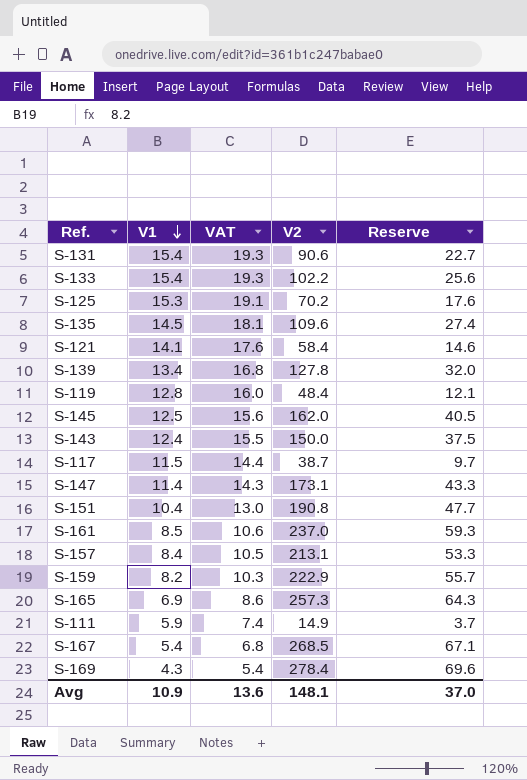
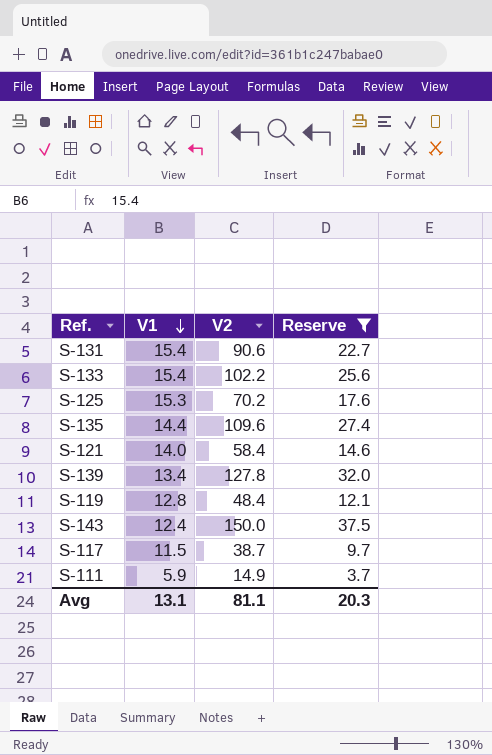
filter: none -> Reserve <= 37.5
column VAT | formula: [V1] * 1.25 -> none
S-135 | V1: 14.5 -> 14.4
S-121 | V1: 14.1 -> 14.0
Avg | V1: 10.9 -> 13.1
Avg | V2: 148.1 -> 81.1
Avg | Reserve: 37.0 -> 20.3

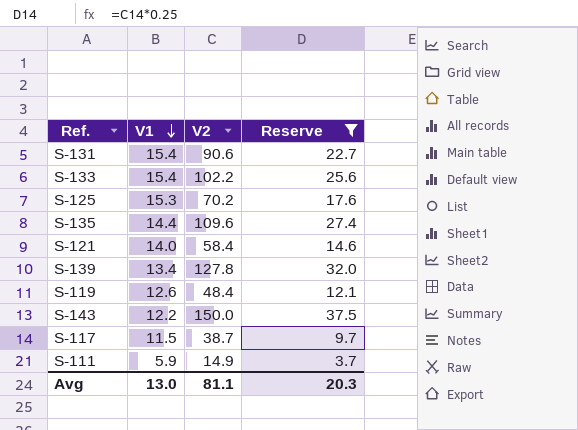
S-119 | V1: 12.8 -> 12.6
S-143 | V1: 12.4 -> 12.2
Avg | V1: 13.1 -> 13.0

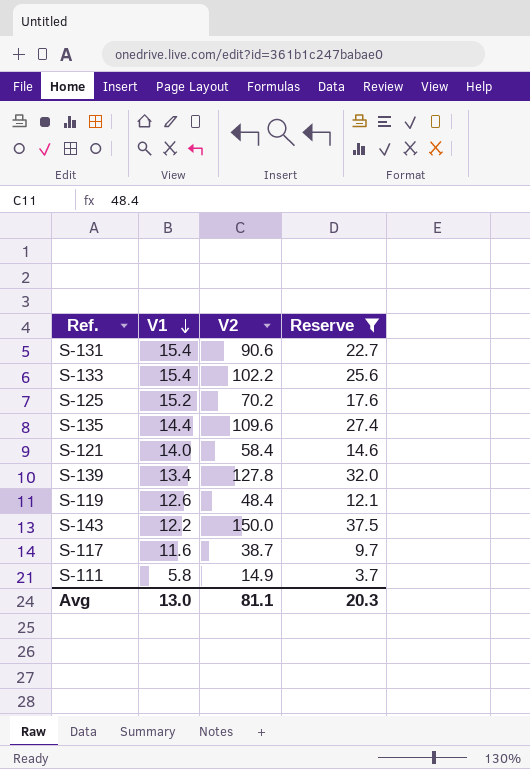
S-125 | V1: 15.3 -> 15.2
S-117 | V1: 11.5 -> 11.6
S-111 | V1: 5.9 -> 5.8

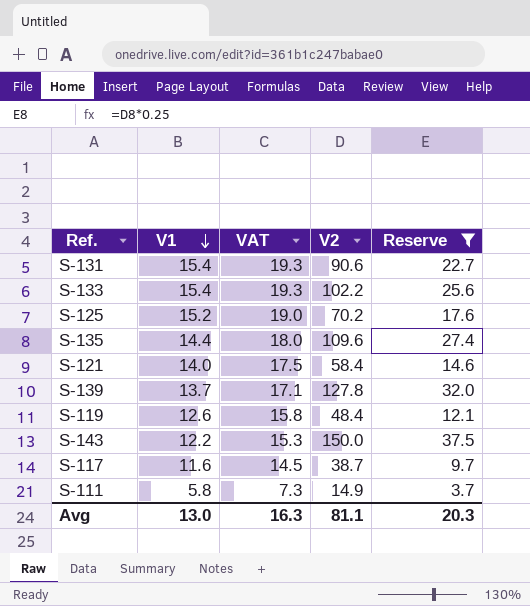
column VAT | formula: none -> [V1] * 1.25
S-139 | V1: 13.4 -> 13.7

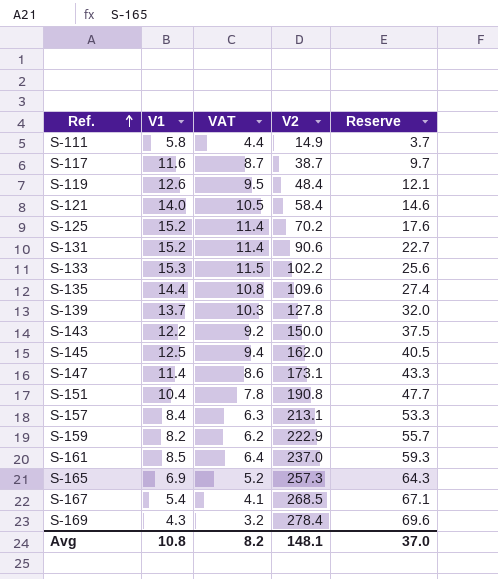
filter: Reserve <= 37.5 -> none
row order: V1 descending -> Ref. ascending
column VAT | formula: [V1] * 1.25 -> [V1] * 0.75
S-131 | V1: 15.4 -> 15.2
S-133 | V1: 15.4 -> 15.3
Avg | V1: 13.0 -> 10.8
Avg | VAT: 16.3 -> 8.2
Avg | V2: 81.1 -> 148.1
Avg | Reserve: 20.3 -> 37.0

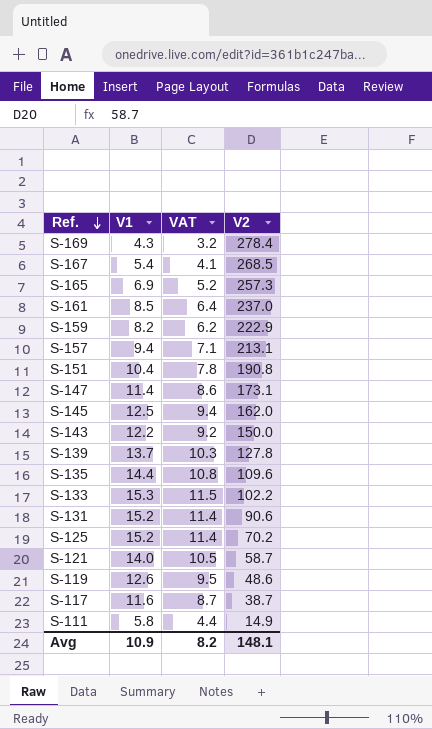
row order: Ref. ascending -> Ref. descending
column Reserve | formula: [V2] * 0.25 -> none
S-157 | V1: 8.4 -> 9.4
S-157 | VAT: 6.3 -> 7.1
S-121 | V2: 58.4 -> 58.7
S-119 | V2: 48.4 -> 48.6
Avg | V1: 10.8 -> 10.9

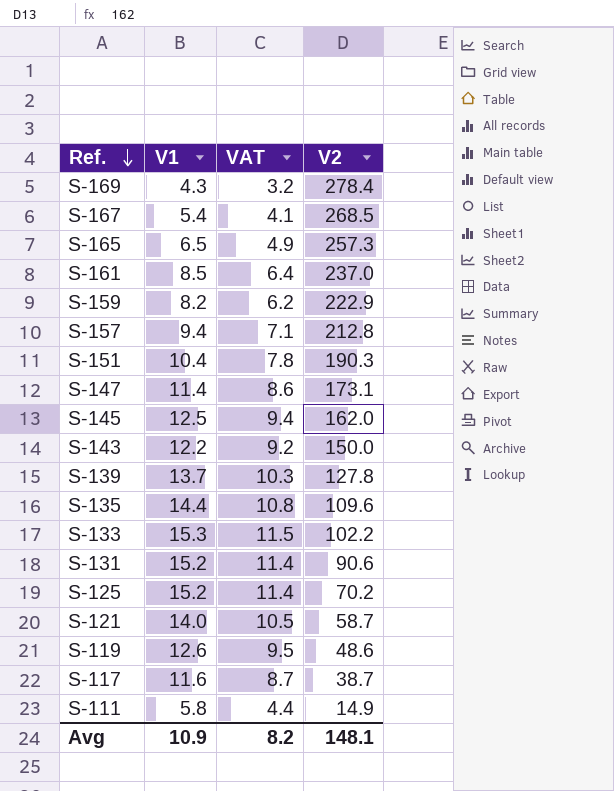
S-165 | V1: 6.9 -> 6.5
S-165 | VAT: 5.2 -> 4.9
S-157 | V2: 213.1 -> 212.8
S-151 | V2: 190.8 -> 190.3

